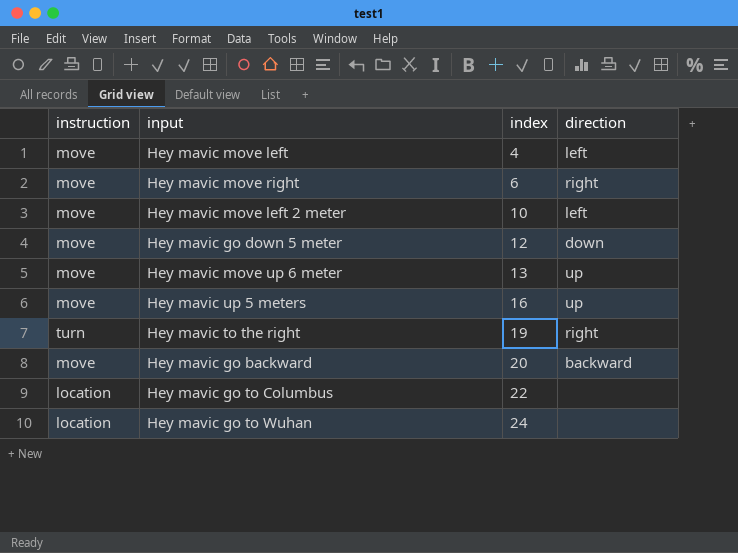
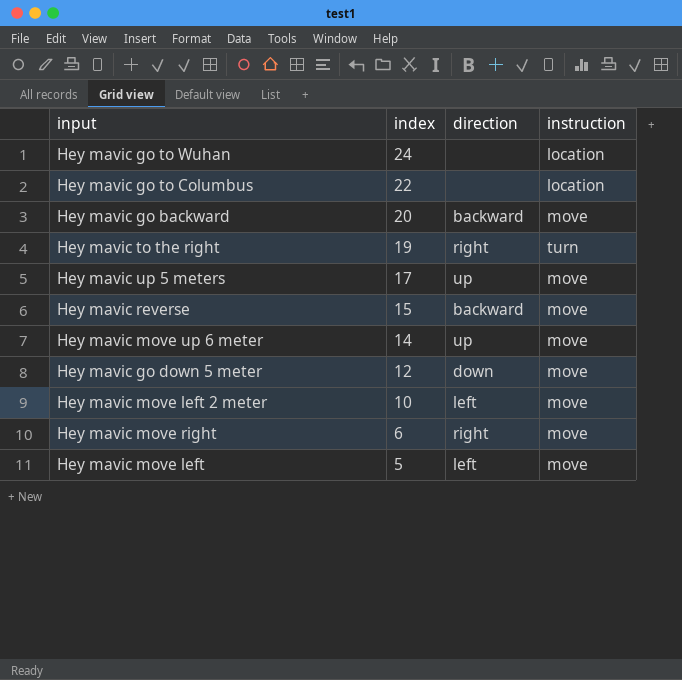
row order: index ascending -> index descending
column instruction | position: 1 -> 4
Hey mavic up 5 meters | index: 16 -> 17
row Hey mavic reverse: none -> 15 | backward | move
Hey mavic move up 6 meter | index: 13 -> 14
Hey mavic move left | index: 4 -> 5

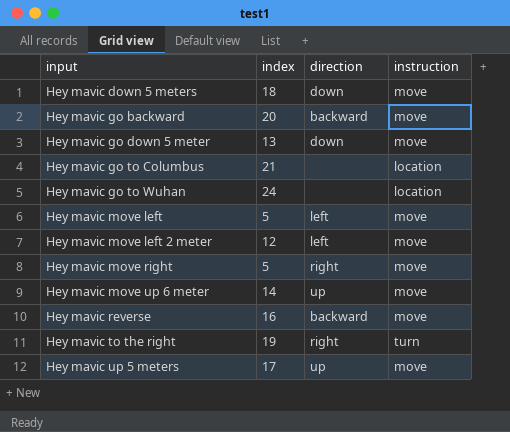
row order: index descending -> input ascending
row Hey mavic down 5 meters: none -> 18 | down | move
Hey mavic go down 5 meter | index: 12 -> 13
Hey mavic go to Columbus | index: 22 -> 21
Hey mavic move left 2 meter | index: 10 -> 12
Hey mavic move right | index: 6 -> 5
Hey mavic reverse | index: 15 -> 16

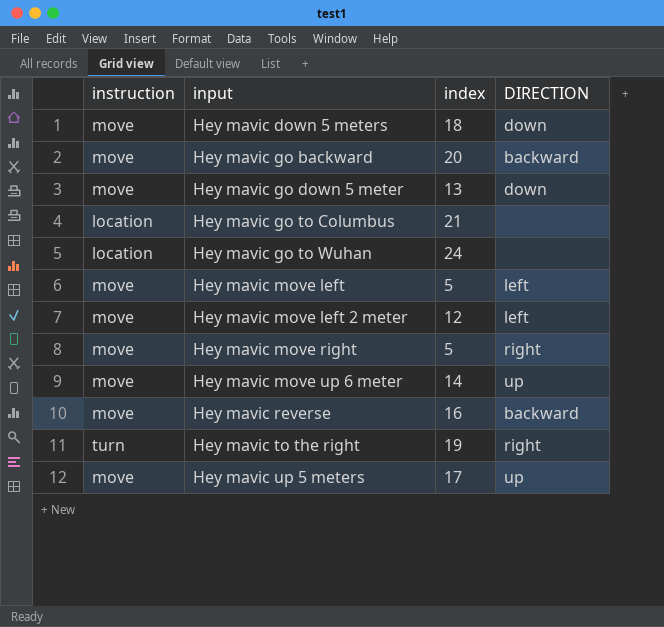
column instruction | position: 4 -> 1
column name: direction -> DIRECTION

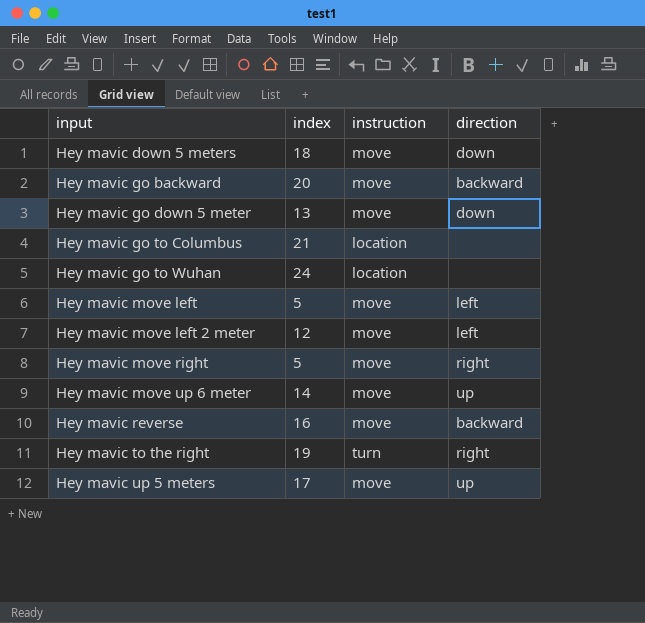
column instruction | position: 1 -> 3
column name: DIRECTION -> direction

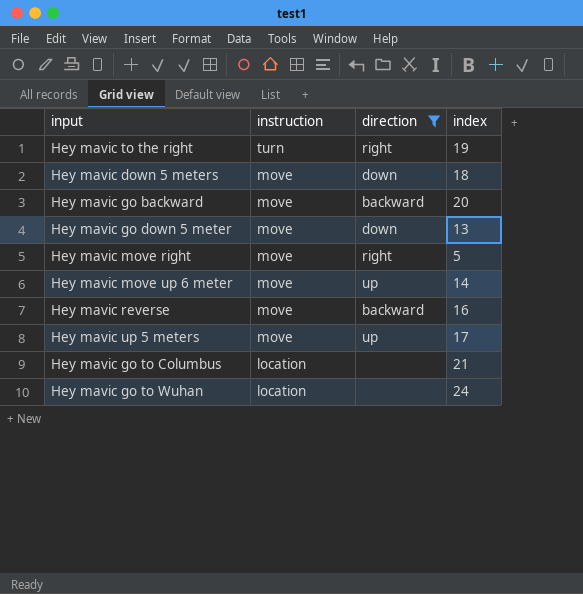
filter: none -> direction != left
row order: input ascending -> instruction descending
column index | position: 2 -> 4

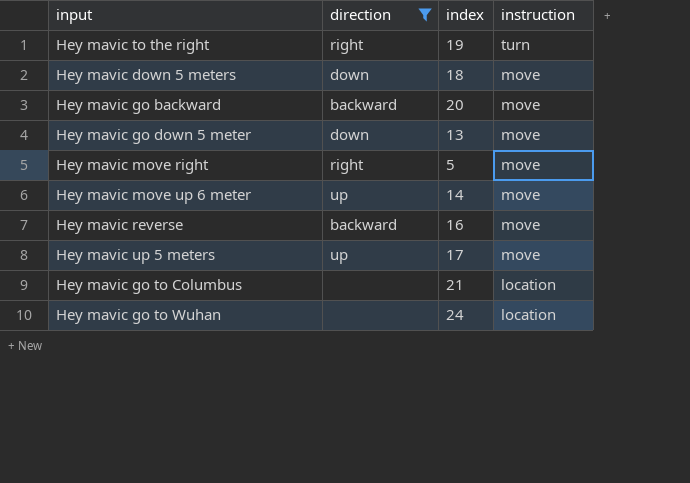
column instruction | position: 2 -> 4

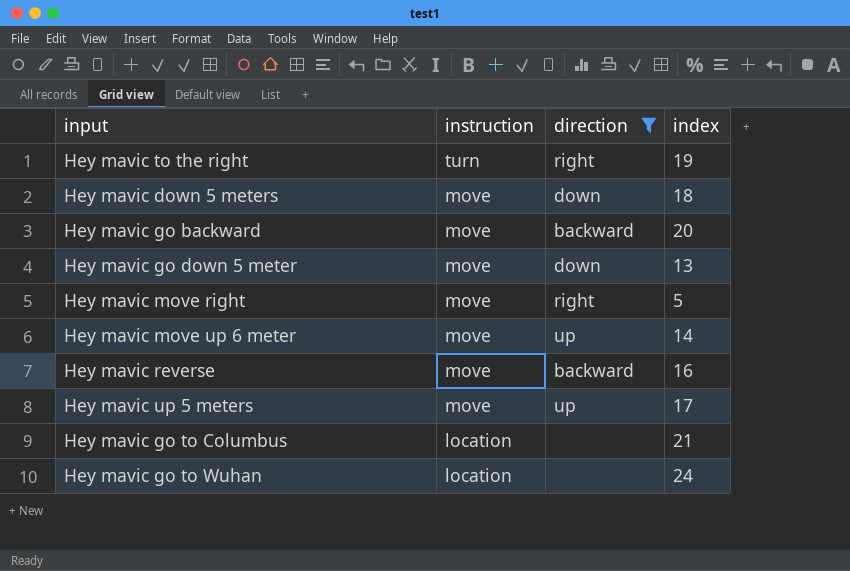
column instruction | position: 4 -> 2

